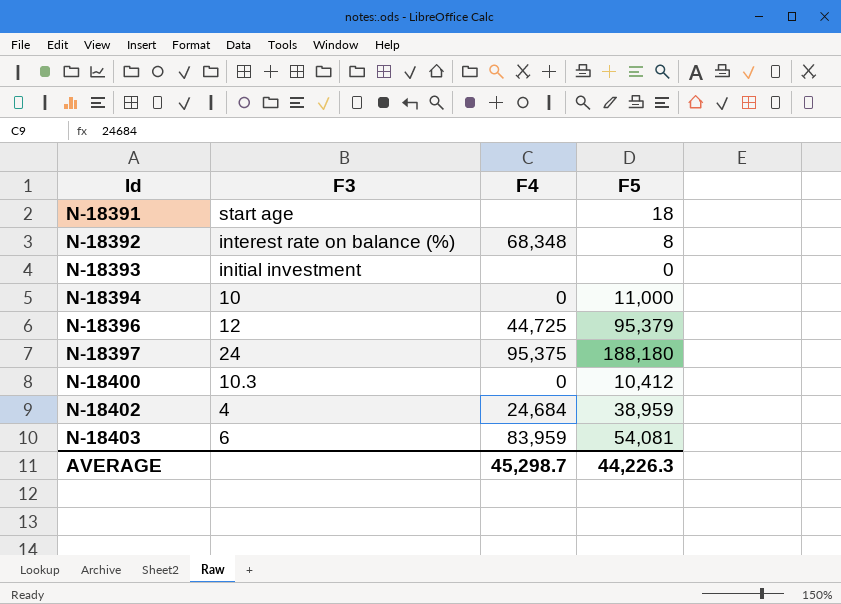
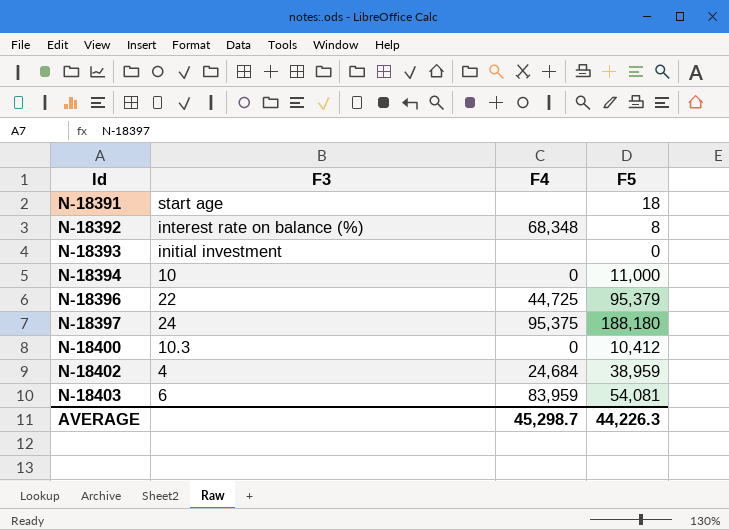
N-18396 | F3: 12 -> 22

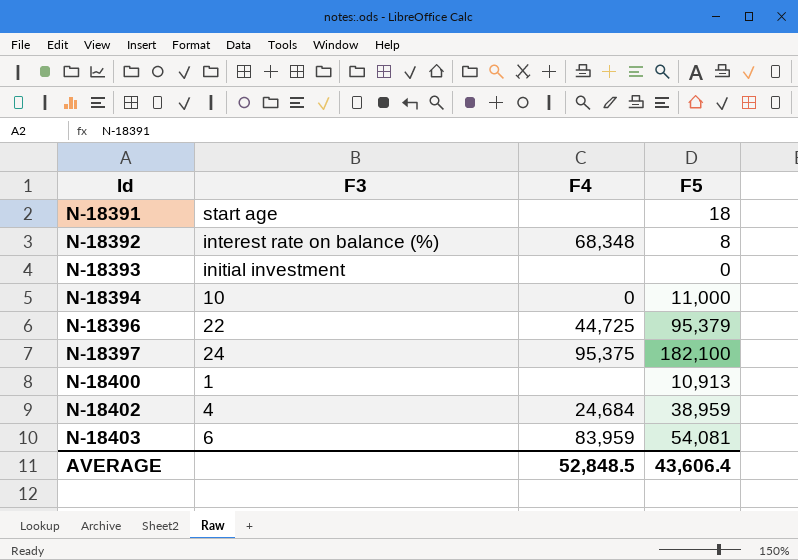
N-18397 | F5: 188,180 -> 182,100
N-18400 | F3: 10.3 -> 1
N-18400 | F4: 0 -> none
N-18400 | F5: 10,412 -> 10,913
AVERAGE | F4: 45,298.7 -> 52,848.5
AVERAGE | F5: 44,226.3 -> 43,606.4

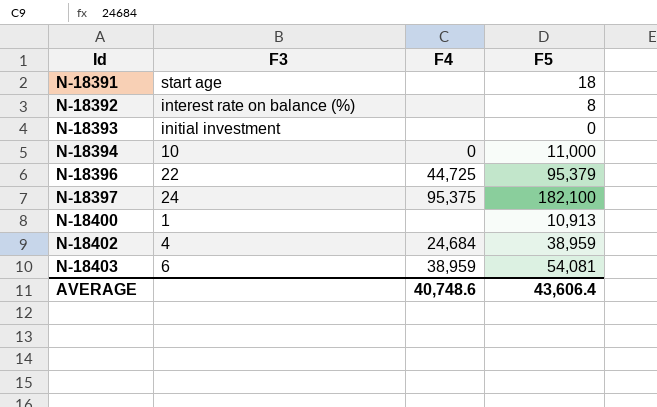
N-18392 | F4: 68,348 -> none
N-18403 | F4: 83,959 -> 38,959
AVERAGE | F4: 52,848.5 -> 40,748.6

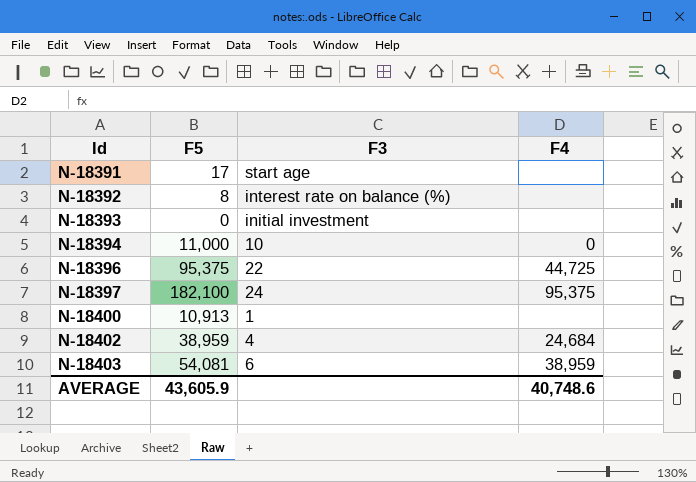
column F5 | position: 4 -> 2
N-18391 | F5: 18 -> 17
N-18396 | F5: 95,379 -> 95,375
AVERAGE | F5: 43,606.4 -> 43,605.9

